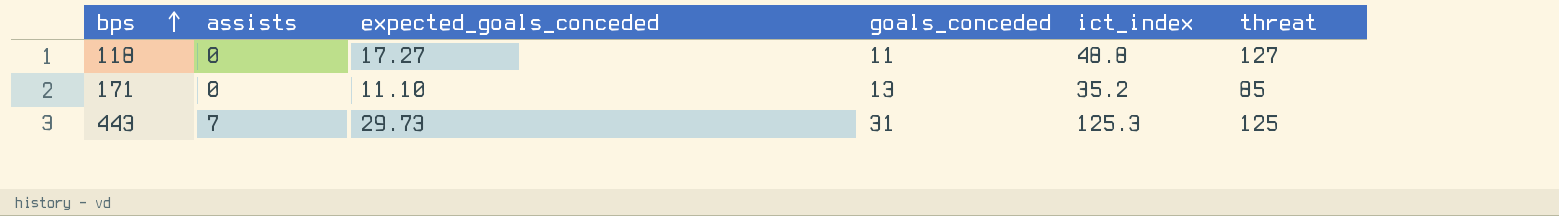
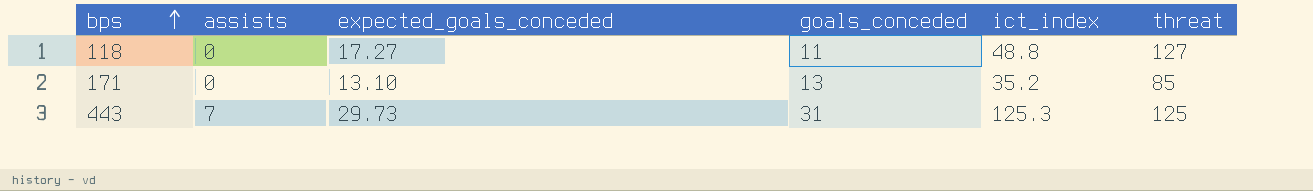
171 | expected_goals_conceded: 11.10 -> 13.10

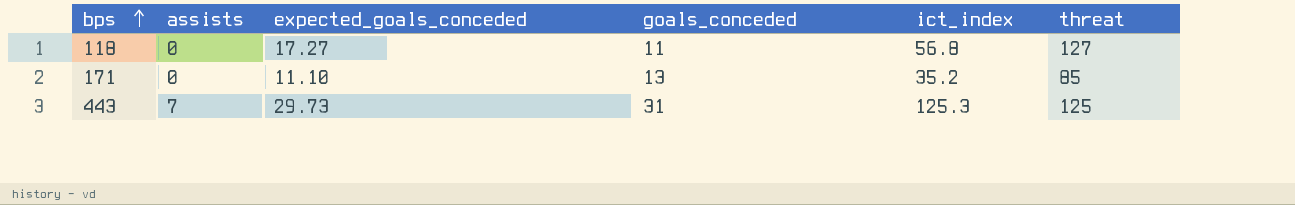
118 | ict_index: 48.8 -> 56.8
171 | expected_goals_conceded: 13.10 -> 11.10

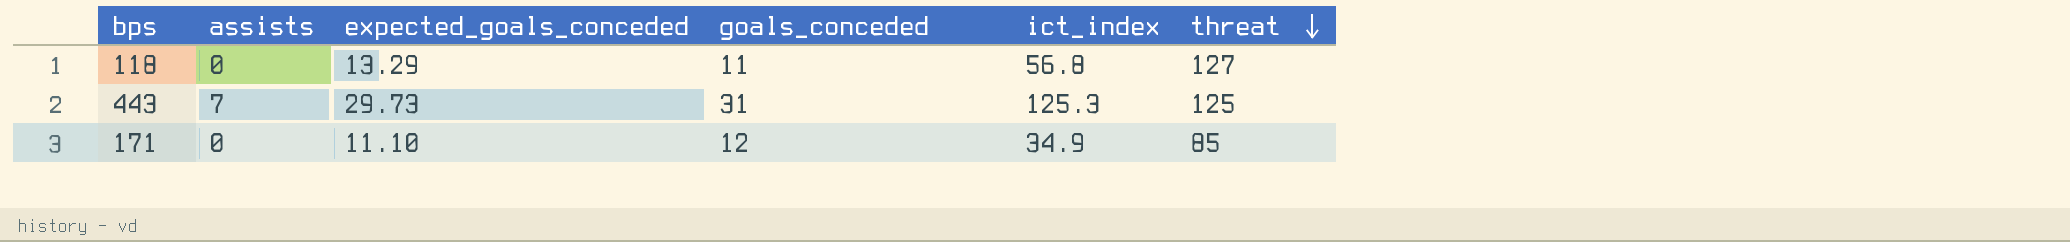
row order: bps ascending -> threat descending
118 | expected_goals_conceded: 17.27 -> 13.29
171 | goals_conceded: 13 -> 12
171 | ict_index: 35.2 -> 34.9

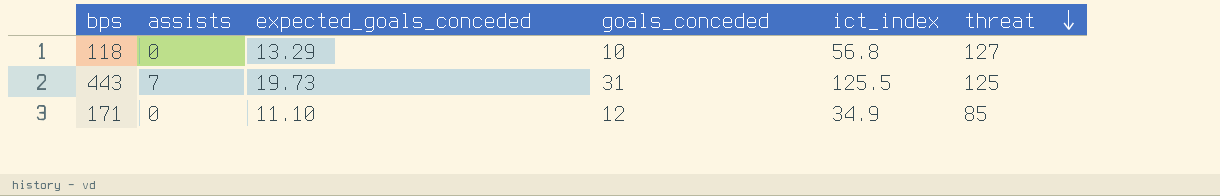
118 | goals_conceded: 11 -> 10
443 | expected_goals_conceded: 29.73 -> 19.73
443 | ict_index: 125.3 -> 125.5

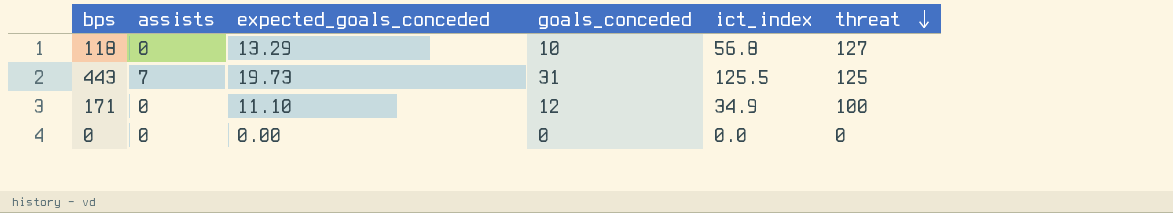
171 | threat: 85 -> 100
row 0: none -> 0 | 0.00 | 0 | 0.0 | 0

